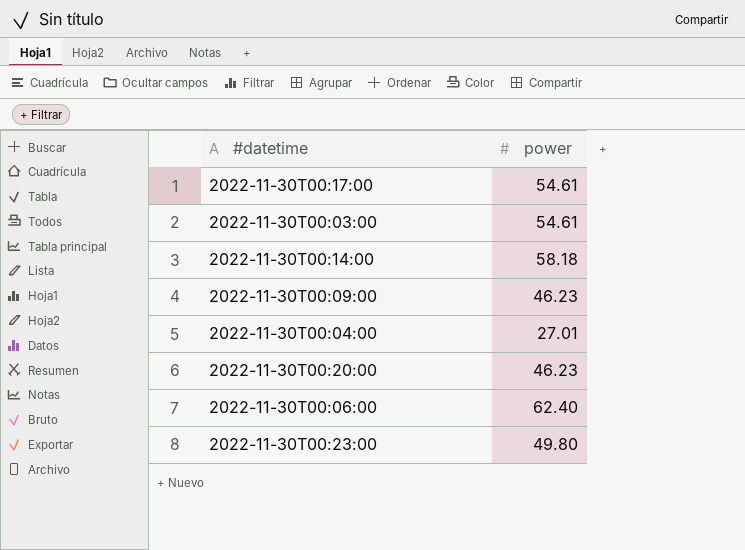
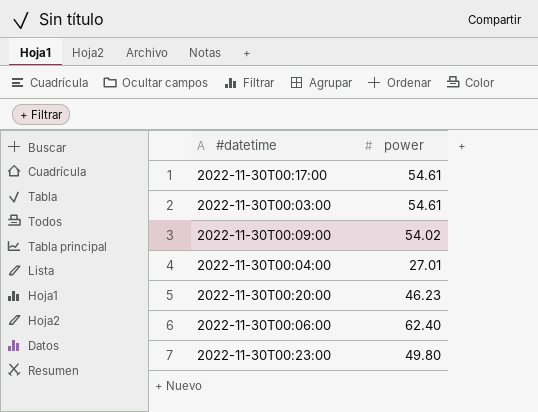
row 2022-11-30T00:14:00: 58.18 -> none
2022-11-30T00:09:00 | power: 46.23 -> 54.02

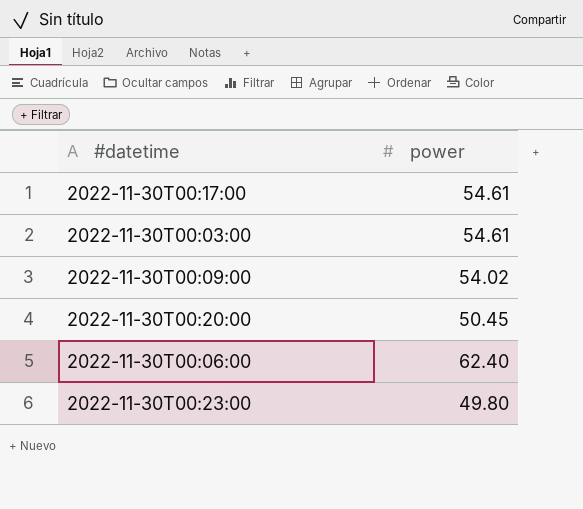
row 2022-11-30T00:04:00: 27.01 -> none
2022-11-30T00:20:00 | power: 46.23 -> 50.45

